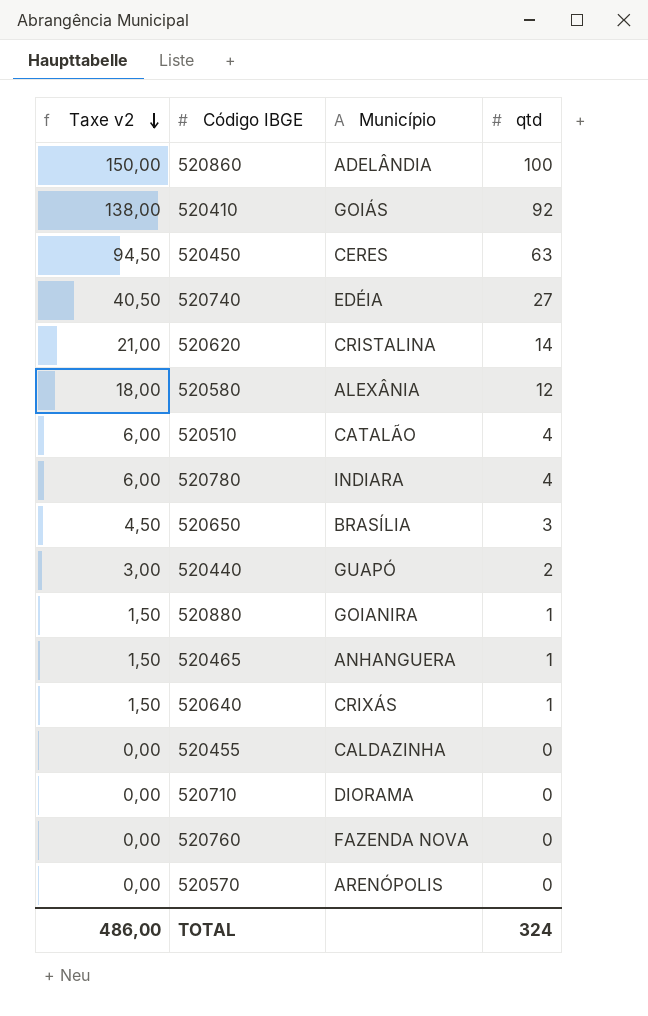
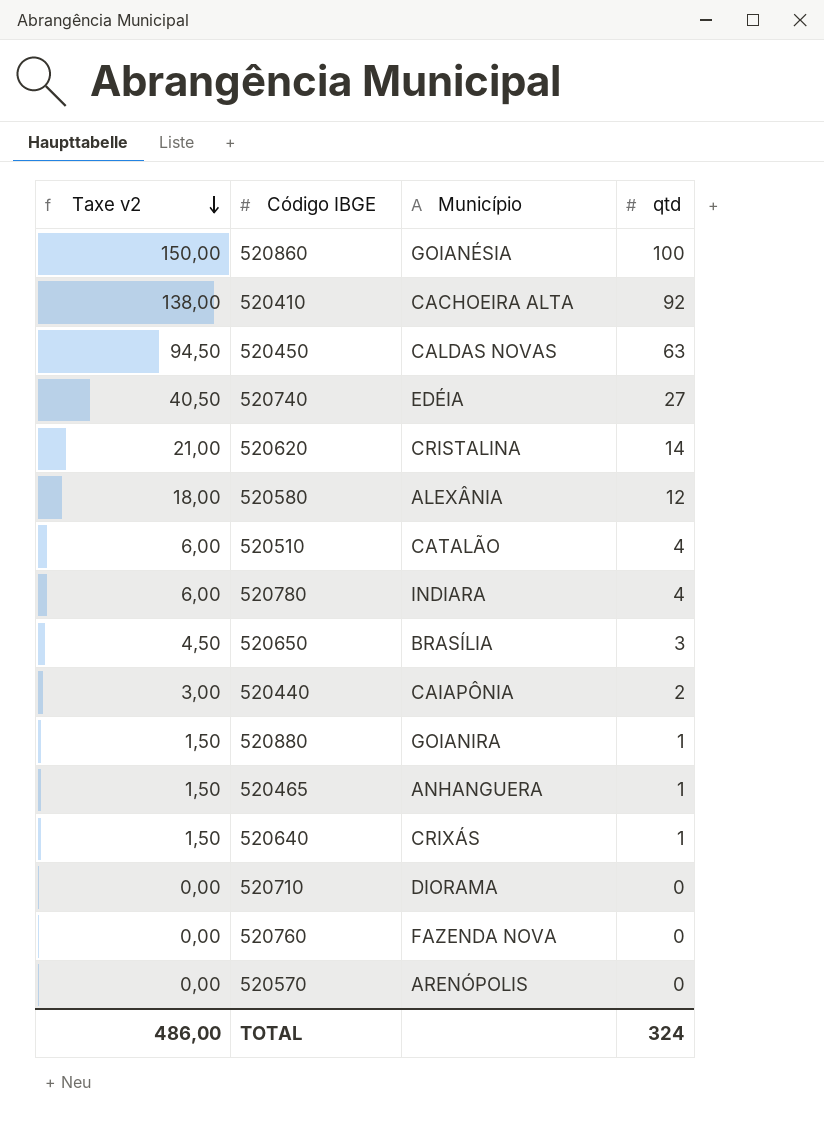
row 520455: 0,00 | CALDAZINHA | 0 -> none
520860 | Município: ADELÂNDIA -> GOIANÉSIA
520410 | Município: GOIÁS -> CACHOEIRA ALTA
520450 | Município: CERES -> CALDAS NOVAS
520440 | Município: GUAPÓ -> CAIAPÔNIA

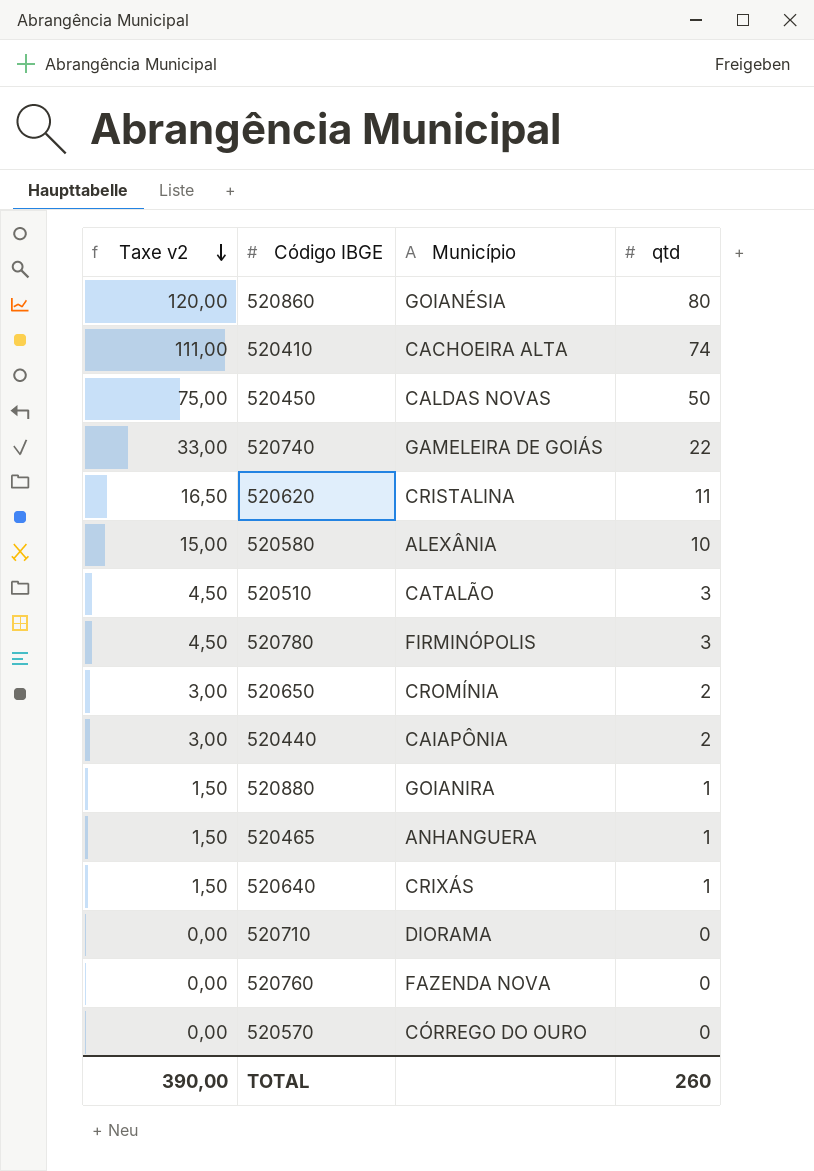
520860 | Taxe v2: 150,00 -> 120,00
520860 | qtd: 100 -> 80
520410 | Taxe v2: 138,00 -> 111,00
520410 | qtd: 92 -> 74
520450 | Taxe v2: 94,50 -> 75,00
520450 | qtd: 63 -> 50
520740 | Taxe v2: 40,50 -> 33,00
520740 | Município: EDÉIA -> GAMELEIRA DE GOIÁS
520740 | qtd: 27 -> 22
520620 | Taxe v2: 21,00 -> 16,50
520620 | qtd: 14 -> 11
520580 | Taxe v2: 18,00 -> 15,00
520580 | qtd: 12 -> 10
520510 | Taxe v2: 6,00 -> 4,50
520510 | qtd: 4 -> 3
520780 | Taxe v2: 6,00 -> 4,50
520780 | Município: INDIARA -> FIRMINÓPOLIS
520780 | qtd: 4 -> 3
520650 | Taxe v2: 4,50 -> 3,00
520650 | Município: BRASÍLIA -> CROMÍNIA
520650 | qtd: 3 -> 2
520570 | Município: ARENÓPOLIS -> CÓRREGO DO OURO
TOTAL | Taxe v2: 486,00 -> 390,00
TOTAL | qtd: 324 -> 260

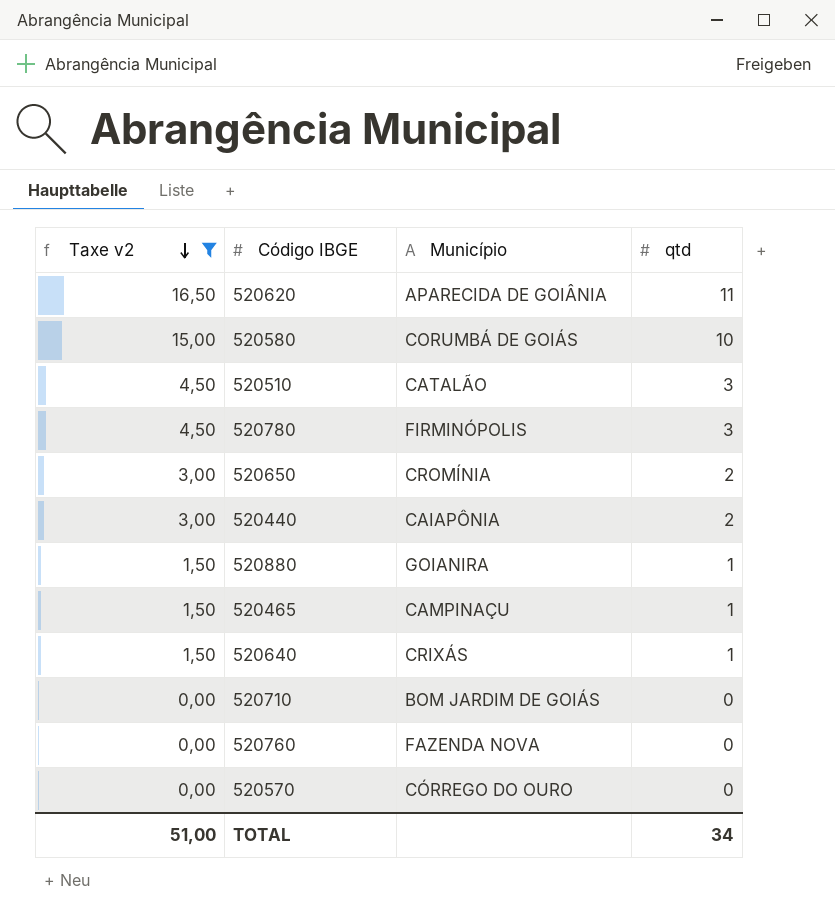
filter: none -> Taxe v2 <= 16,50
520620 | Município: CRISTALINA -> APARECIDA DE GOIÂNIA
520580 | Município: ALEXÂNIA -> CORUMBÁ DE GOIÁS
520465 | Município: ANHANGUERA -> CAMPINAÇU
520710 | Município: DIORAMA -> BOM JARDIM DE GOIÁS
TOTAL | Taxe v2: 390,00 -> 51,00
TOTAL | qtd: 260 -> 34

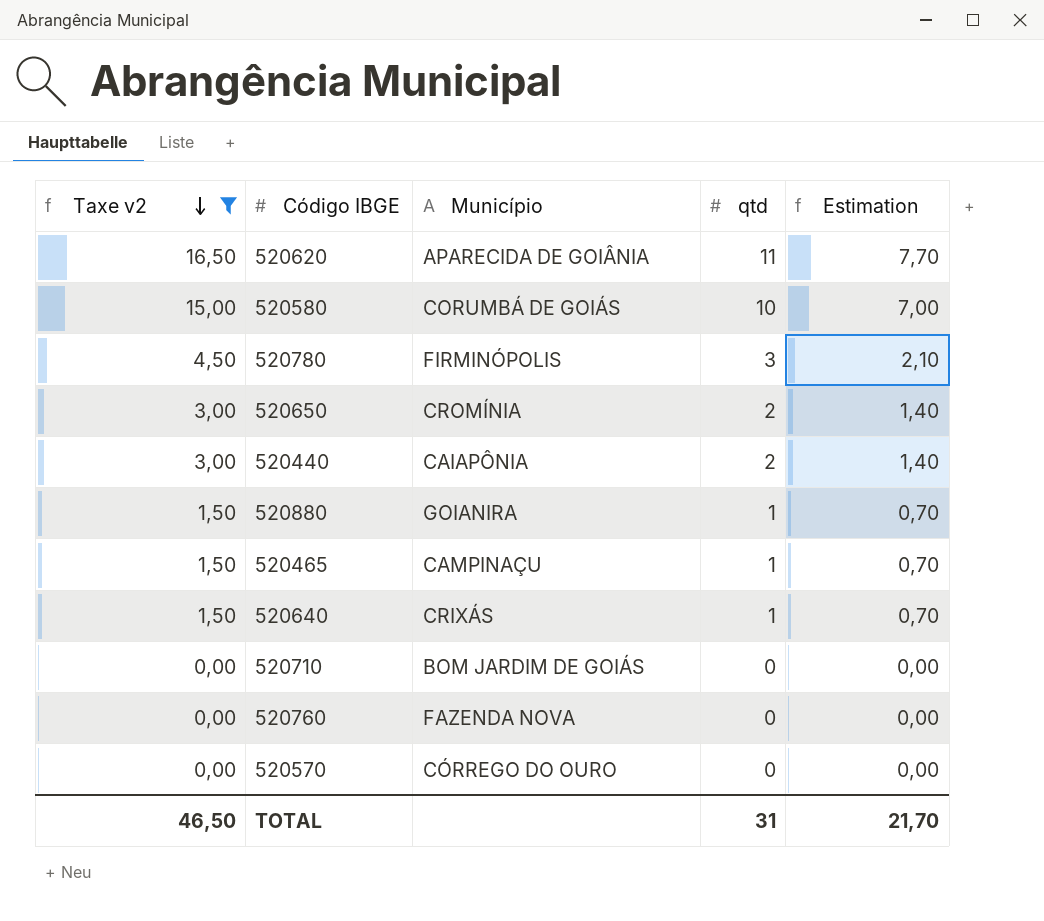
column Estimation | formula: none -> [qtd] * 0,7
row 520510: 4,50 | CATALÃO | 3 -> none
TOTAL | Taxe v2: 51,00 -> 46,50
TOTAL | qtd: 34 -> 31

